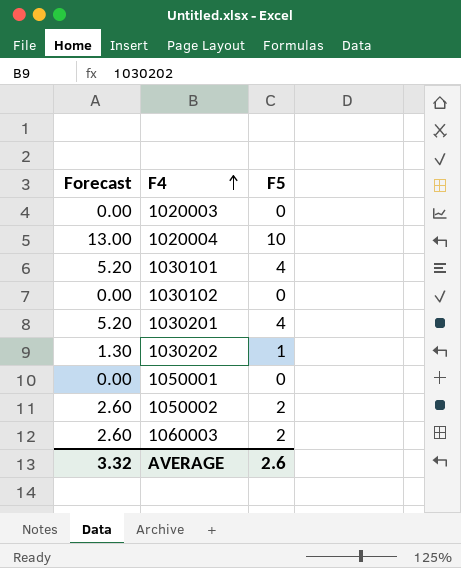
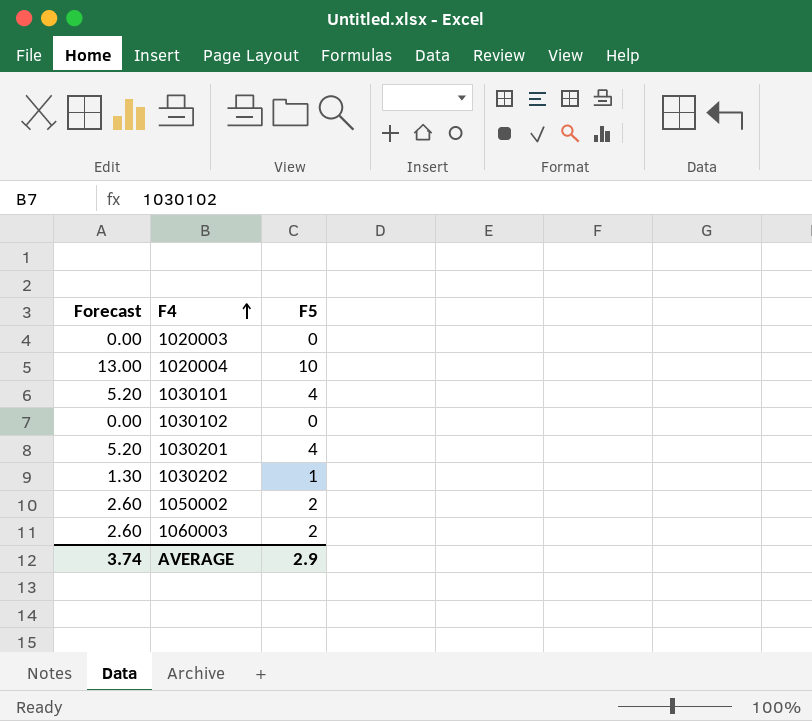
row 1050001: 0.00 | 0 -> none
AVERAGE | Forecast: 3.32 -> 3.74
AVERAGE | F5: 2.6 -> 2.9

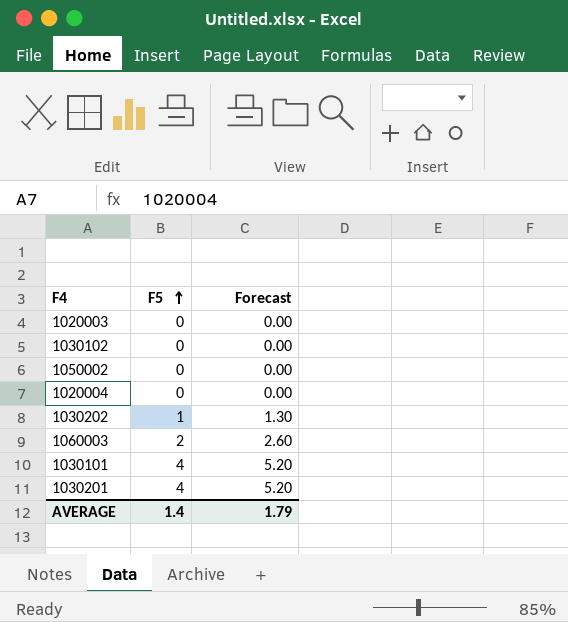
row order: F4 ascending -> F5 ascending
column Forecast | position: 1 -> 3
1050002 | F5: 2 -> 0
1050002 | Forecast: 2.60 -> 0.00
1020004 | F5: 10 -> 0
1020004 | Forecast: 13.00 -> 0.00
AVERAGE | F5: 2.9 -> 1.4
AVERAGE | Forecast: 3.74 -> 1.79

